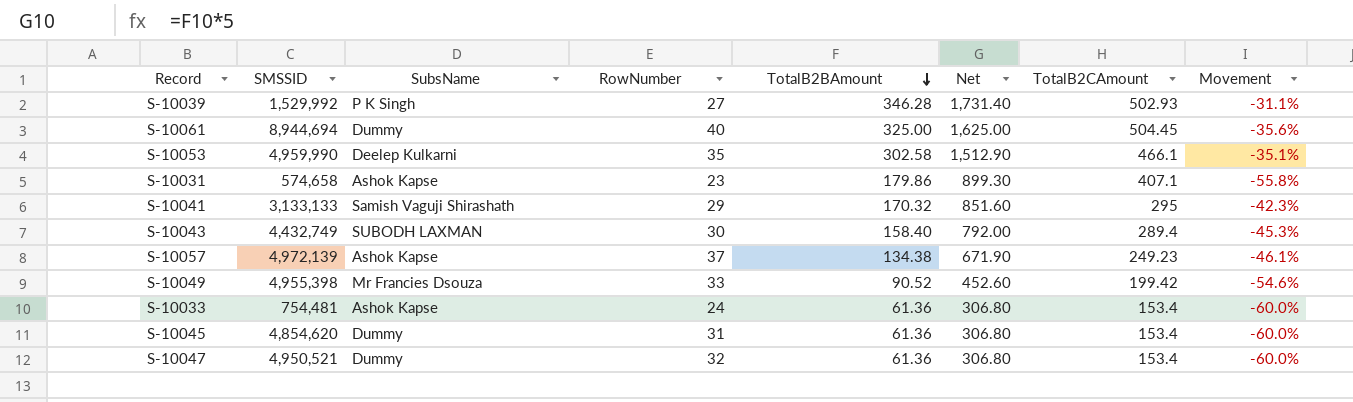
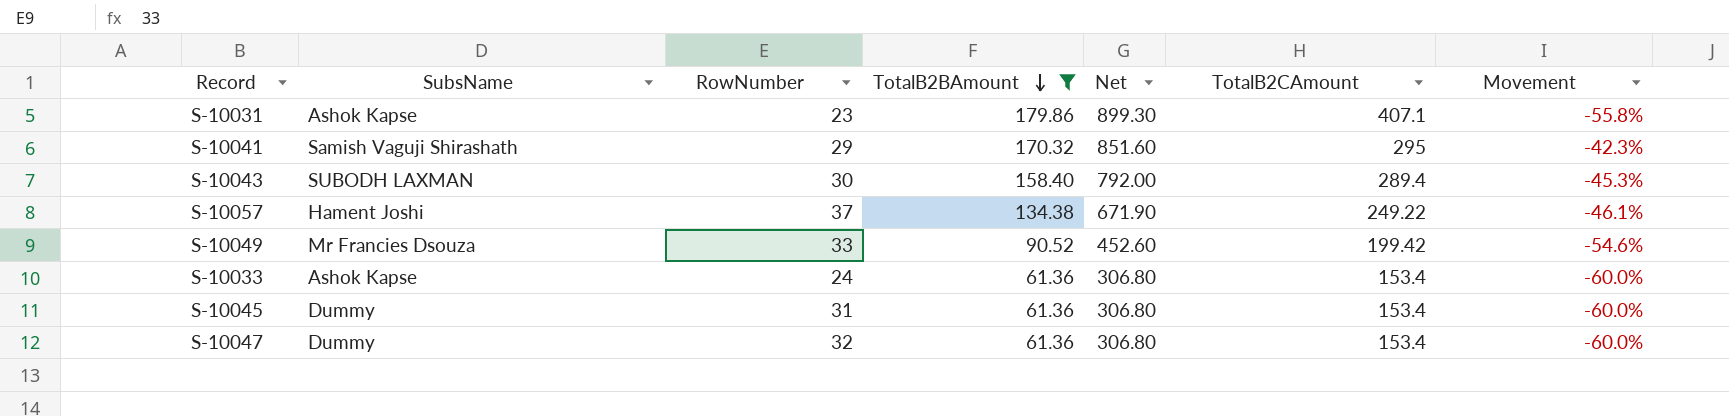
filter: none -> TotalB2BAmount <= 179.86
column SMSSID | position: 2 -> none
S-10057 | SubsName: Ashok Kapse -> Hament Joshi
S-10057 | TotalB2CAmount: 249.23 -> 249.22

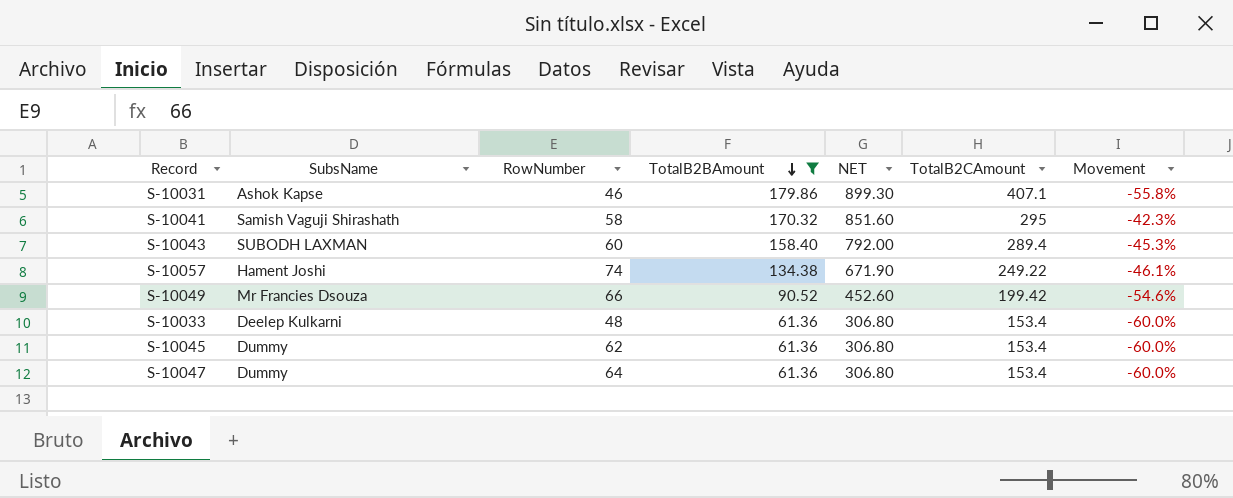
column name: Net -> NET
S-10031 | RowNumber: 23 -> 46
S-10041 | RowNumber: 29 -> 58
S-10043 | RowNumber: 30 -> 60
S-10057 | RowNumber: 37 -> 74
S-10049 | RowNumber: 33 -> 66
S-10033 | SubsName: Ashok Kapse -> Deelep Kulkarni
S-10033 | RowNumber: 24 -> 48
S-10045 | RowNumber: 31 -> 62
S-10047 | RowNumber: 32 -> 64

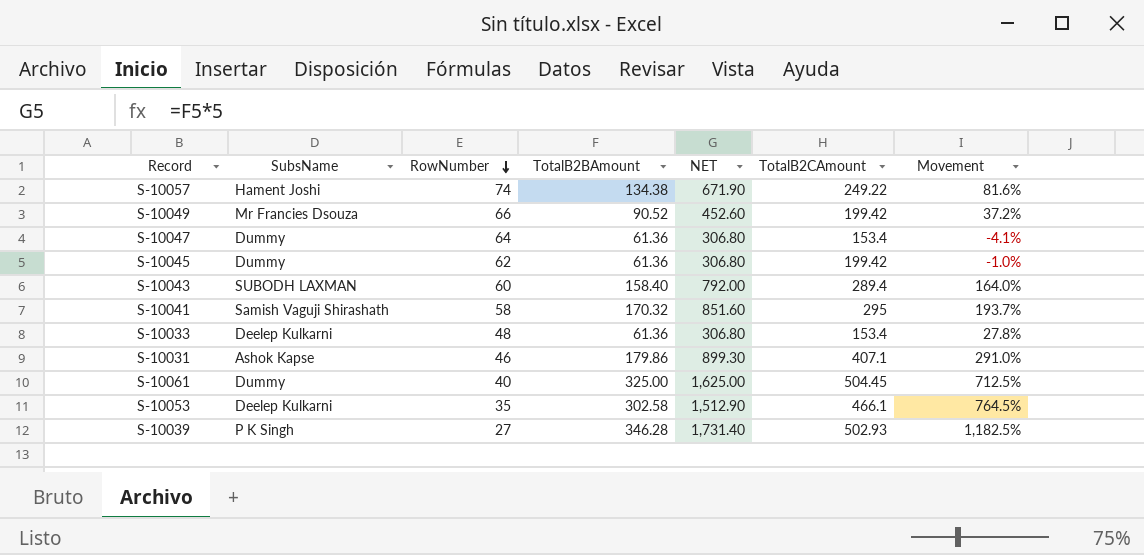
filter: TotalB2BAmount <= 179.86 -> none
row order: TotalB2BAmount descending -> RowNumber descending
column Movement | formula: ([TotalB2BAmount] - [TotalB2CAmount]) / [TotalB2CAmount] -> ([TotalB2BAmount] - [RowNumber]) / [RowNumber]
S-10045 | TotalB2CAmount: 153.4 -> 199.42

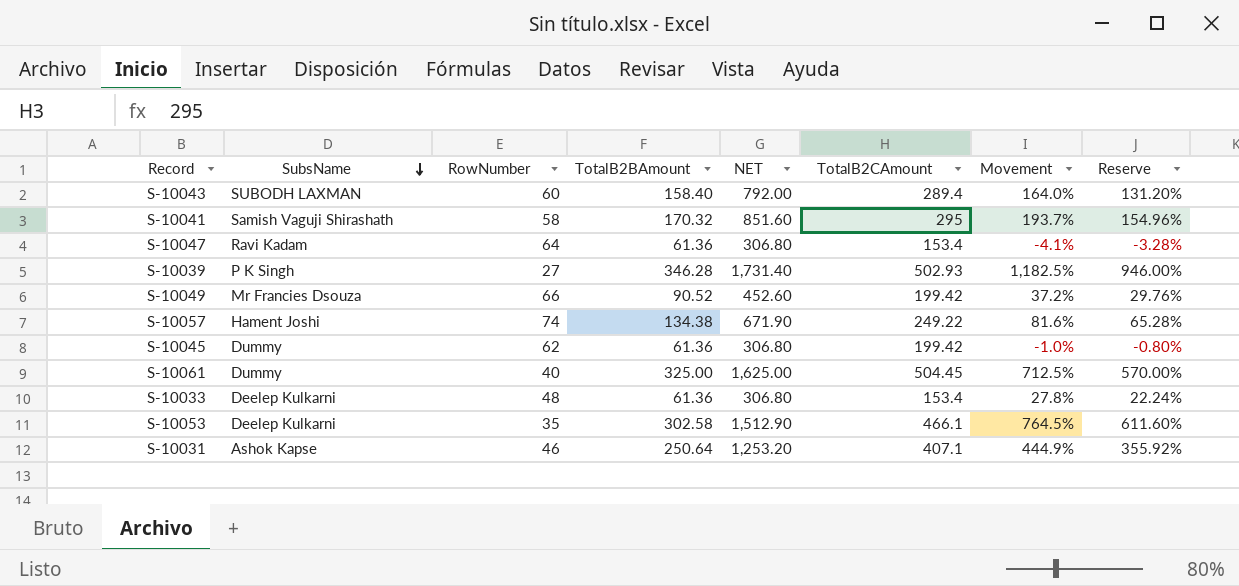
row order: RowNumber descending -> SubsName descending
column Reserve | formula: none -> [Movement] * 0.8
S-10047 | SubsName: Dummy -> Ravi Kadam
S-10031 | TotalB2BAmount: 179.86 -> 250.64
S-10031 | NET: 899.30 -> 1,253.20
S-10031 | Movement: 291.0% -> 444.9%

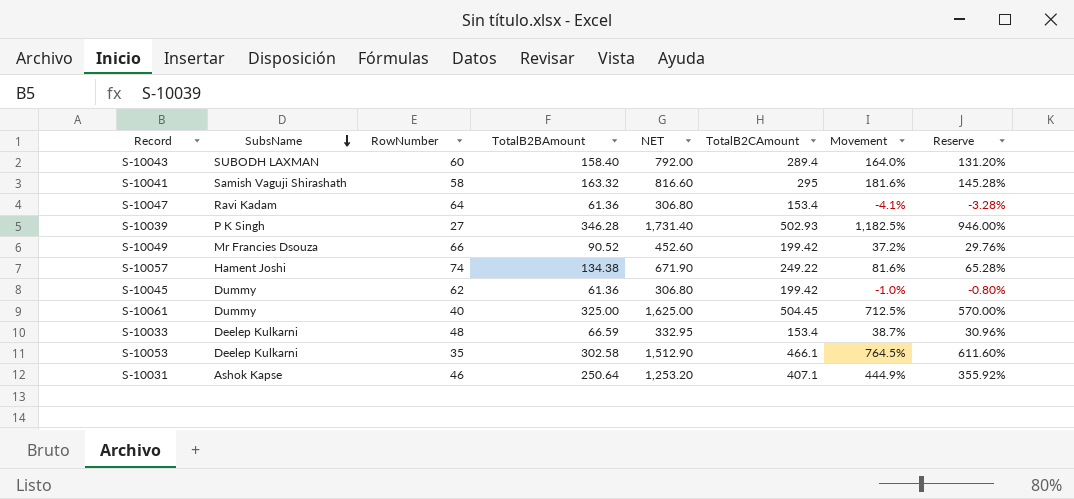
S-10041 | TotalB2BAmount: 170.32 -> 163.32
S-10041 | NET: 851.60 -> 816.60
S-10041 | Movement: 193.7% -> 181.6%
S-10041 | Reserve: 154.96% -> 145.28%
S-10033 | TotalB2BAmount: 61.36 -> 66.59
S-10033 | NET: 306.80 -> 332.95
S-10033 | Movement: 27.8% -> 38.7%
S-10033 | Reserve: 22.24% -> 30.96%

